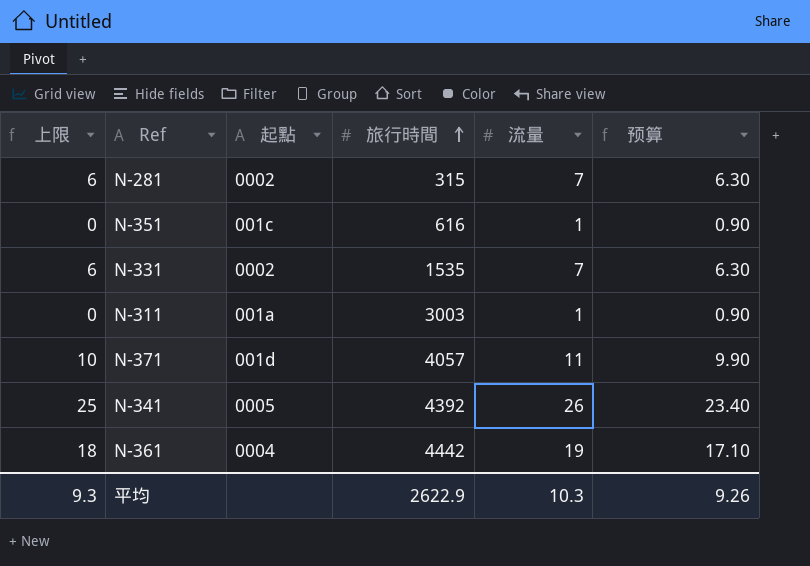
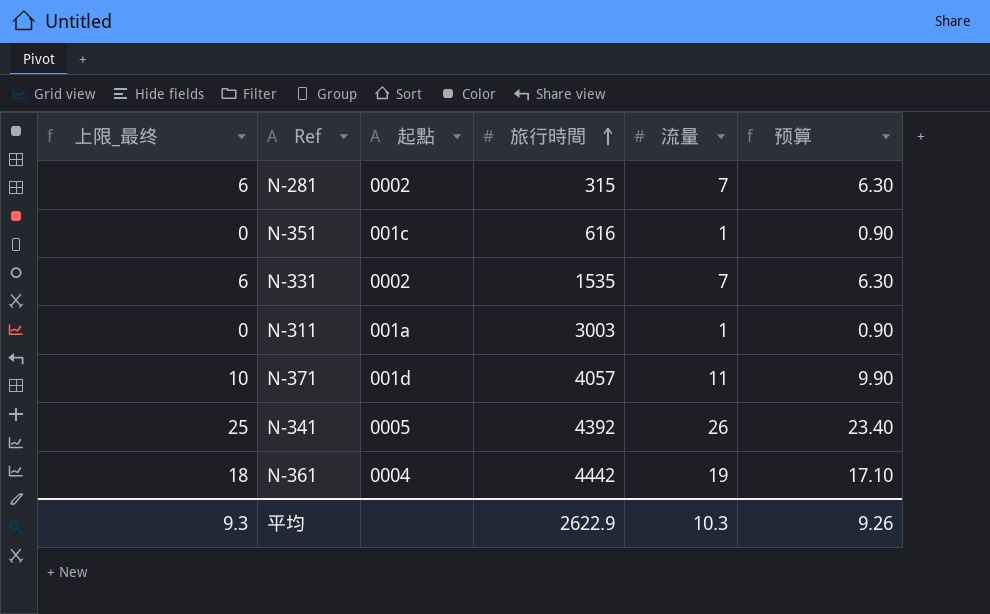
column name: 上限 -> 上限_最终

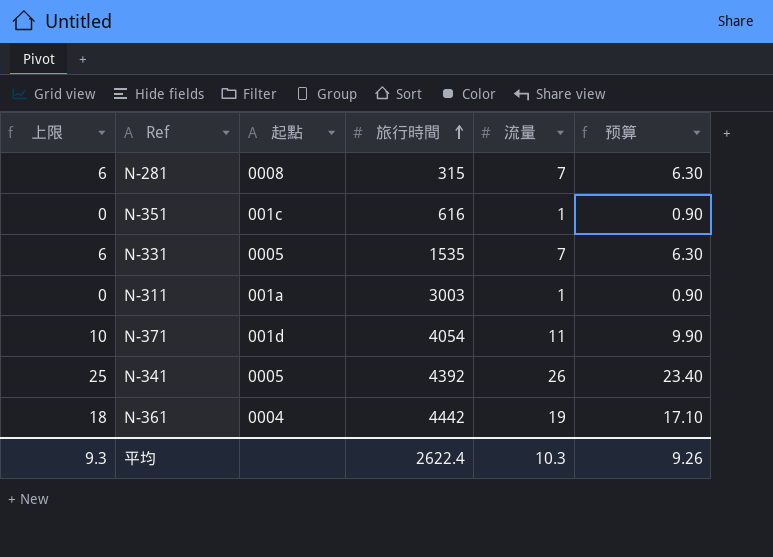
column name: 上限_最终 -> 上限
N-281 | 起點: 0002 -> 0008
N-331 | 起點: 0002 -> 0005
N-371 | 旅行時間: 4057 -> 4054
平均 | 旅行時間: 2622.9 -> 2622.4

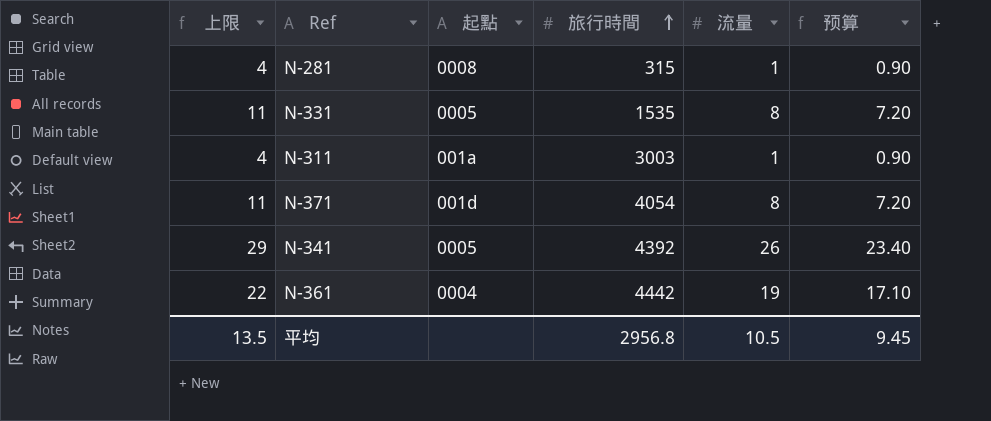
column 上限 | formula: [流量] - 1 -> [流量] + 3
row N-351: 0 | 001c | 616 | 1 | 0.90 -> none
N-281 | 流量: 7 -> 1
N-281 | 预算: 6.30 -> 0.90
N-331 | 流量: 7 -> 8
N-331 | 预算: 6.30 -> 7.20
N-371 | 流量: 11 -> 8
N-371 | 预算: 9.90 -> 7.20
平均 | 上限: 9.3 -> 13.5
平均 | 旅行時間: 2622.4 -> 2956.8
平均 | 流量: 10.3 -> 10.5
平均 | 预算: 9.26 -> 9.45

